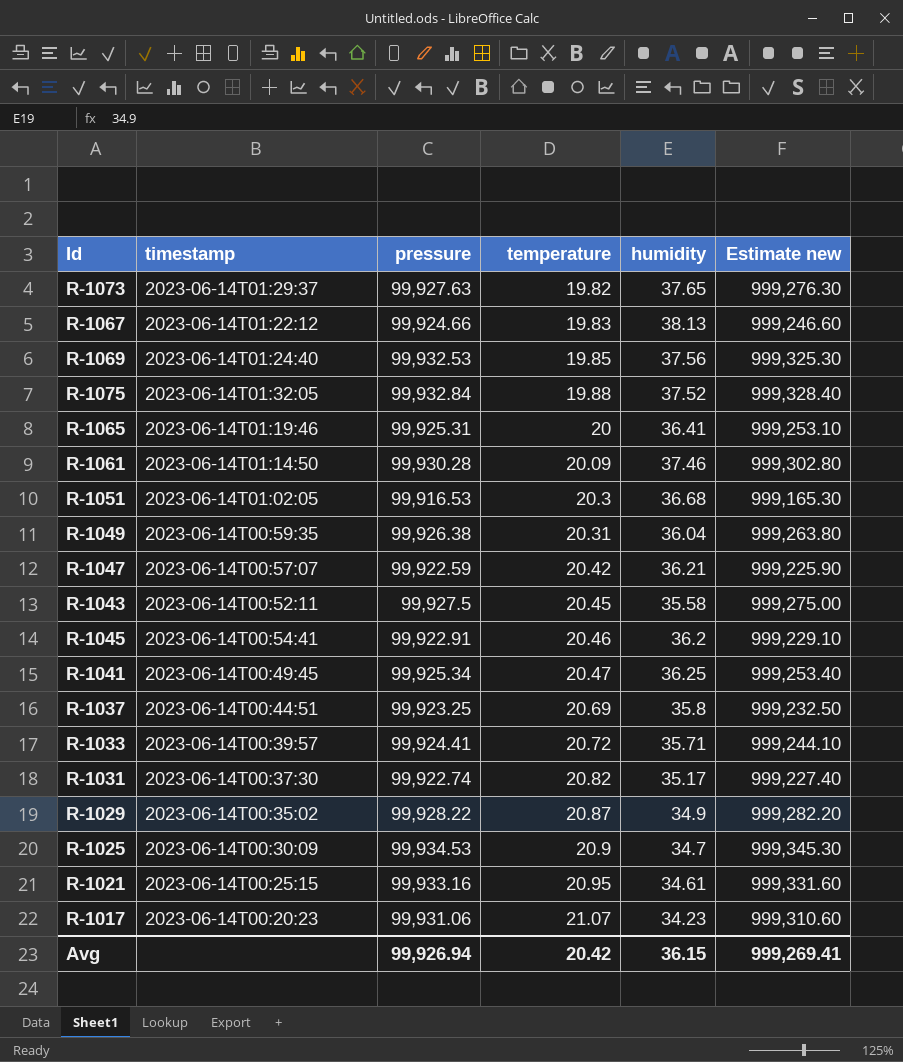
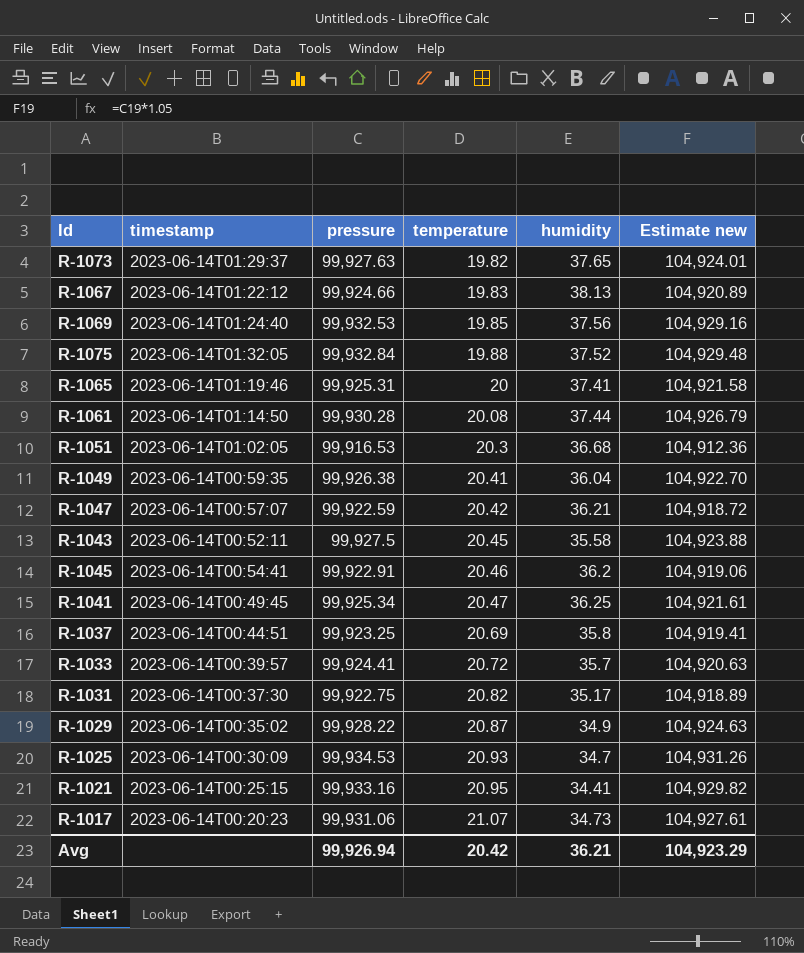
column Estimate new | formula: [pressure] * 10 -> [pressure] * 1.05
R-1065 | humidity: 36.41 -> 37.41
R-1061 | temperature: 20.09 -> 20.08
R-1061 | humidity: 37.46 -> 37.44
R-1049 | temperature: 20.31 -> 20.41
R-1033 | humidity: 35.71 -> 35.7
R-1031 | pressure: 99,922.74 -> 99,922.75
R-1025 | temperature: 20.9 -> 20.93
R-1021 | humidity: 34.61 -> 34.41
R-1017 | humidity: 34.23 -> 34.73
Avg | humidity: 36.15 -> 36.21
Avg | Estimate new: 999,269.41 -> 104,923.29

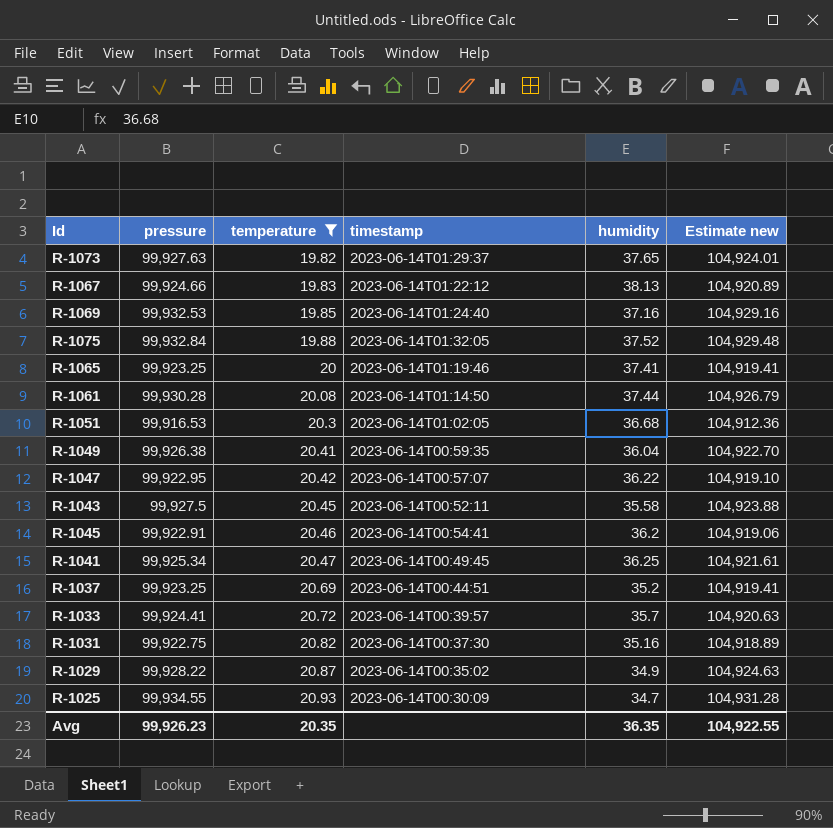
filter: none -> temperature <= 20.93
column timestamp | position: 2 -> 4
R-1069 | humidity: 37.56 -> 37.16
R-1065 | pressure: 99,925.31 -> 99,923.25
R-1065 | Estimate new: 104,921.58 -> 104,919.41
R-1047 | pressure: 99,922.59 -> 99,922.95
R-1047 | humidity: 36.21 -> 36.22
R-1047 | Estimate new: 104,918.72 -> 104,919.10
R-1037 | humidity: 35.8 -> 35.2
R-1031 | humidity: 35.17 -> 35.16
R-1025 | pressure: 99,934.53 -> 99,934.55
R-1025 | Estimate new: 104,931.26 -> 104,931.28
Avg | pressure: 99,926.94 -> 99,926.23
Avg | temperature: 20.42 -> 20.35
Avg | humidity: 36.21 -> 36.35
Avg | Estimate new: 104,923.29 -> 104,922.55

